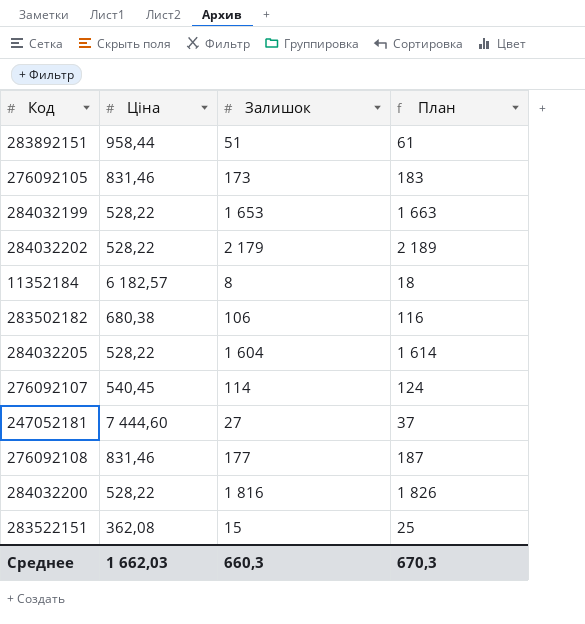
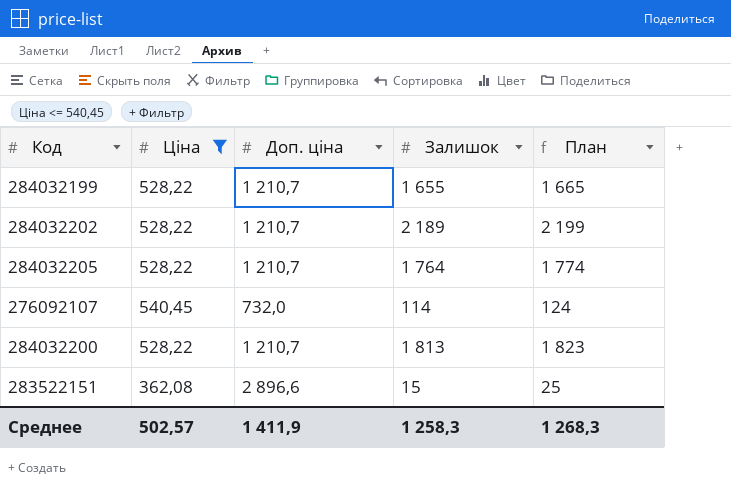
filter: none -> Ціна <= 540,45
column Доп. ціна | position: none -> 3
284032199 | Залишок: 1 653 -> 1 655
284032199 | План: 1 663 -> 1 665
284032202 | Залишок: 2 179 -> 2 189
284032202 | План: 2 189 -> 2 199
284032205 | Залишок: 1 604 -> 1 764
284032205 | План: 1 614 -> 1 774
284032200 | Залишок: 1 816 -> 1 813
284032200 | План: 1 826 -> 1 823
Среднее | Ціна: 1 662,03 -> 502,57
Среднее | Залишок: 660,3 -> 1 258,3
Среднее | План: 670,3 -> 1 268,3

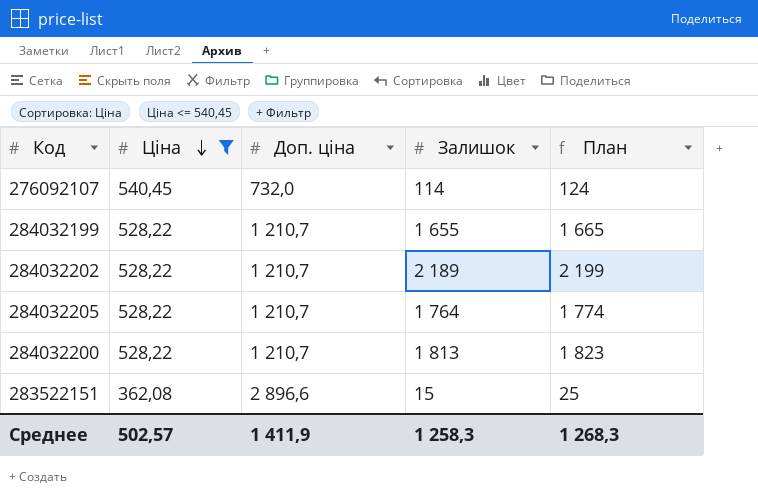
row order: none -> Ціна descending

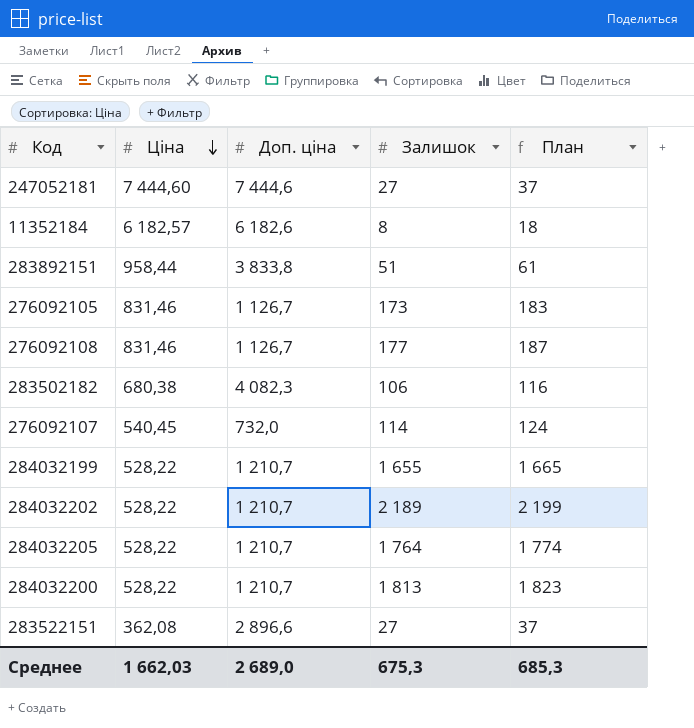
filter: Ціна <= 540,45 -> none
283522151 | Залишок: 15 -> 27
283522151 | План: 25 -> 37
Среднее | Ціна: 502,57 -> 1 662,03
Среднее | Доп. ціна: 1 411,9 -> 2 689,0
Среднее | Залишок: 1 258,3 -> 675,3
Среднее | План: 1 268,3 -> 685,3

